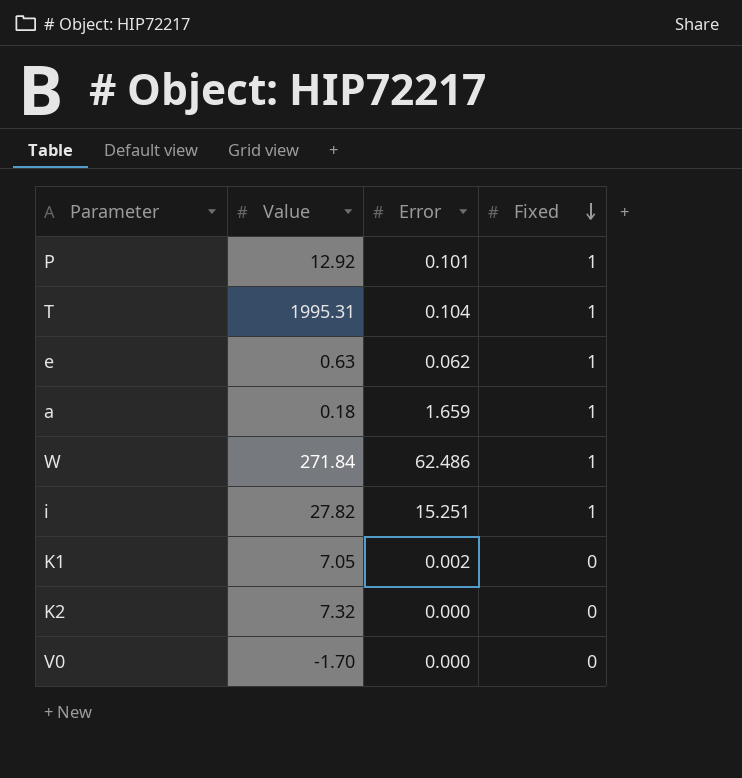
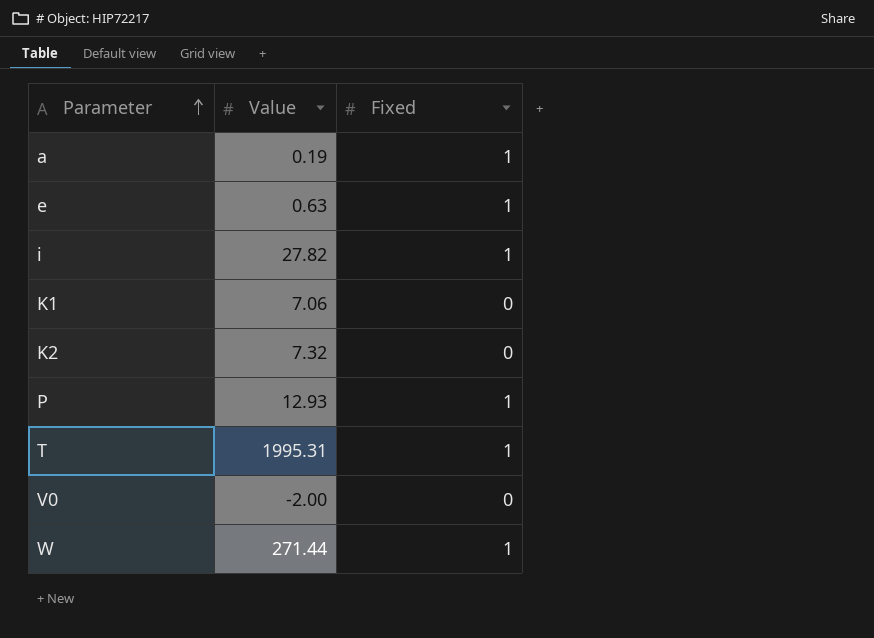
row order: Fixed descending -> Parameter ascending
column Error | position: 3 -> none
a | Value: 0.18 -> 0.19
K1 | Value: 7.05 -> 7.06
P | Value: 12.92 -> 12.93
V0 | Value: -1.70 -> -2.00
W | Value: 271.84 -> 271.44

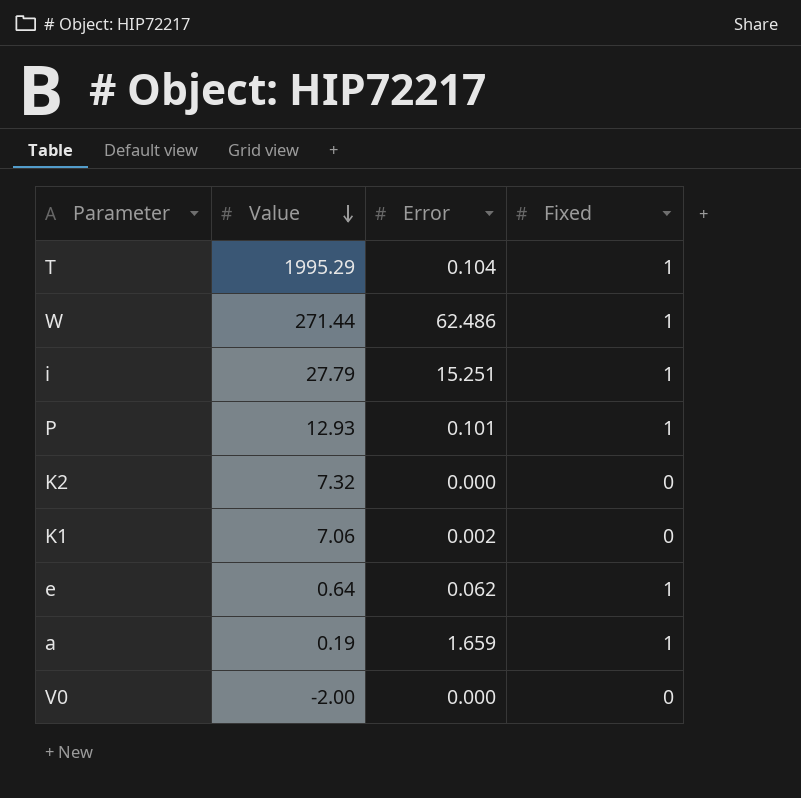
row order: Parameter ascending -> Value descending
column Error | position: none -> 3
T | Value: 1995.31 -> 1995.29
i | Value: 27.82 -> 27.79
e | Value: 0.63 -> 0.64

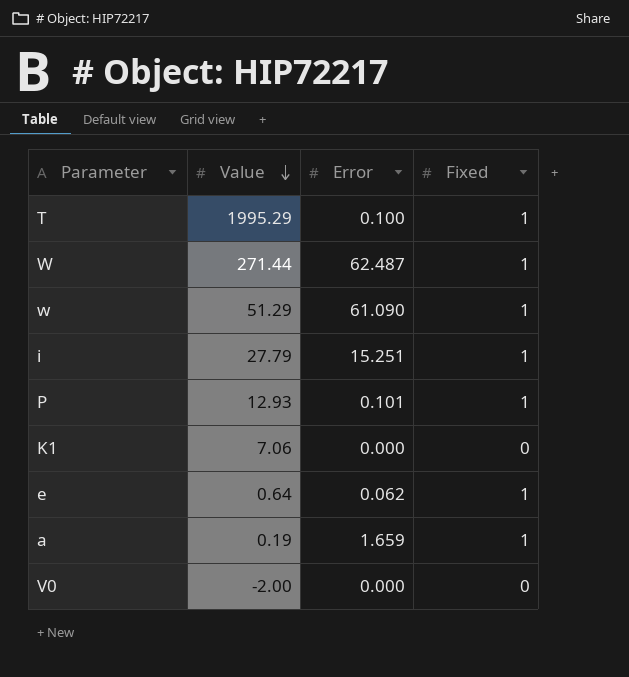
row K2: 7.32 | 0.000 | 0 -> none
T | Error: 0.104 -> 0.100
W | Error: 62.486 -> 62.487
row w: none -> 51.29 | 61.090 | 1
K1 | Error: 0.002 -> 0.000

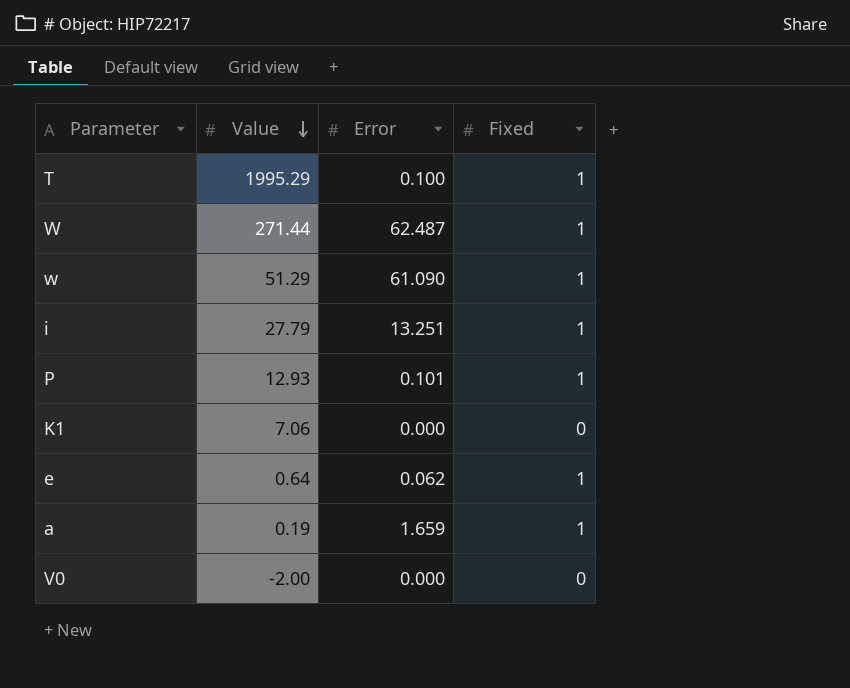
i | Error: 15.251 -> 13.251

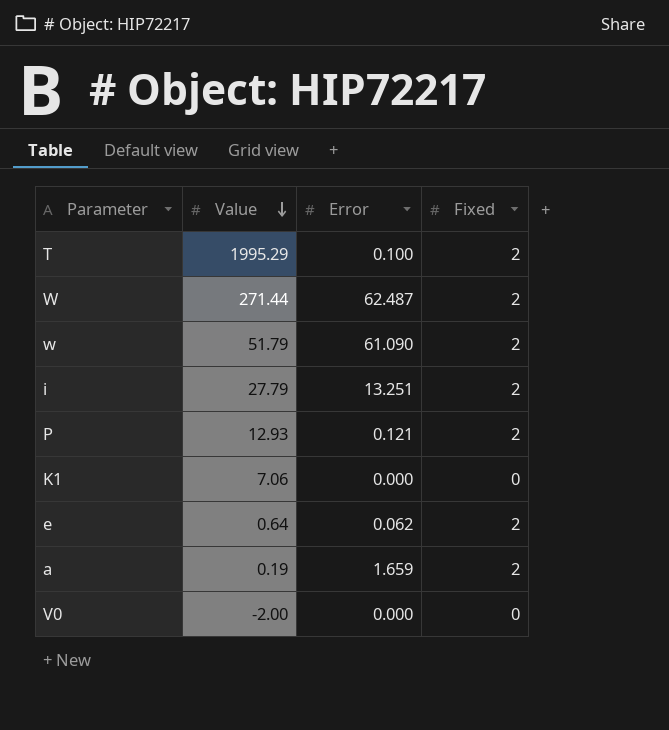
T | Fixed: 1 -> 2
W | Fixed: 1 -> 2
w | Value: 51.29 -> 51.79
w | Fixed: 1 -> 2
i | Fixed: 1 -> 2
P | Error: 0.101 -> 0.121
P | Fixed: 1 -> 2
e | Fixed: 1 -> 2
a | Fixed: 1 -> 2

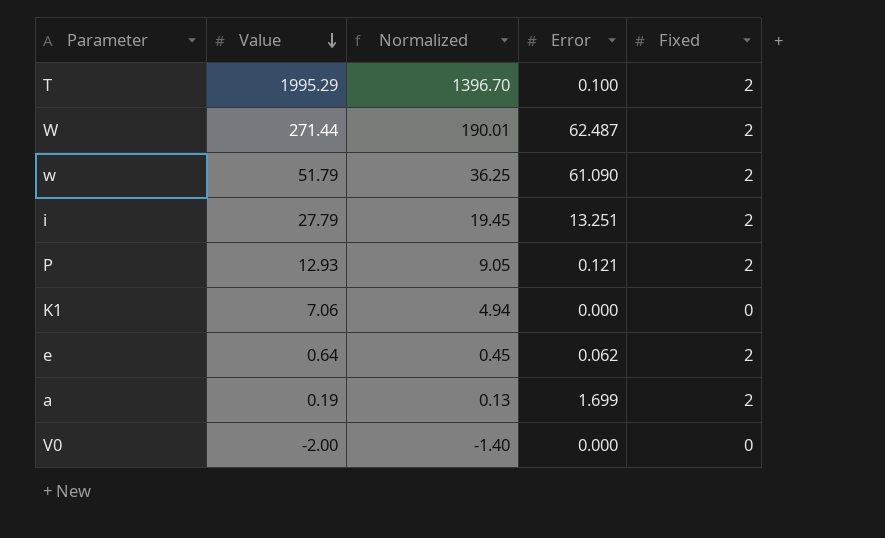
column Normalized | formula: none -> [Value] * 0.7
a | Error: 1.659 -> 1.699

